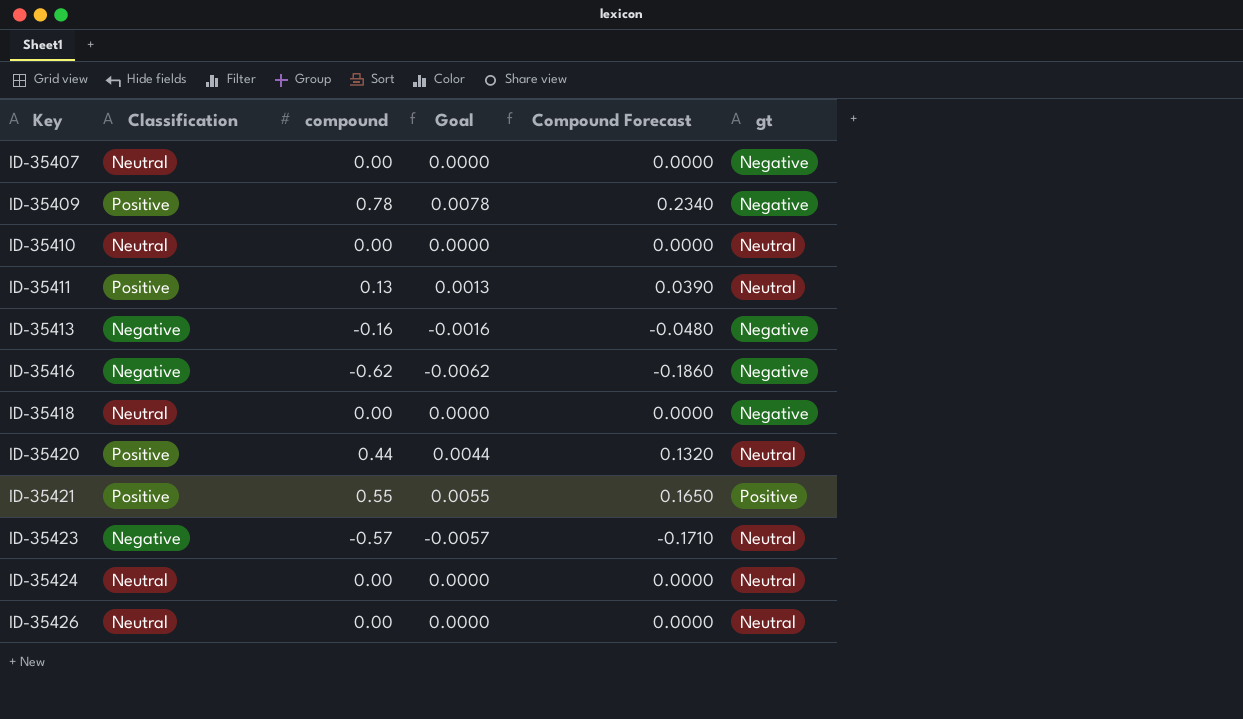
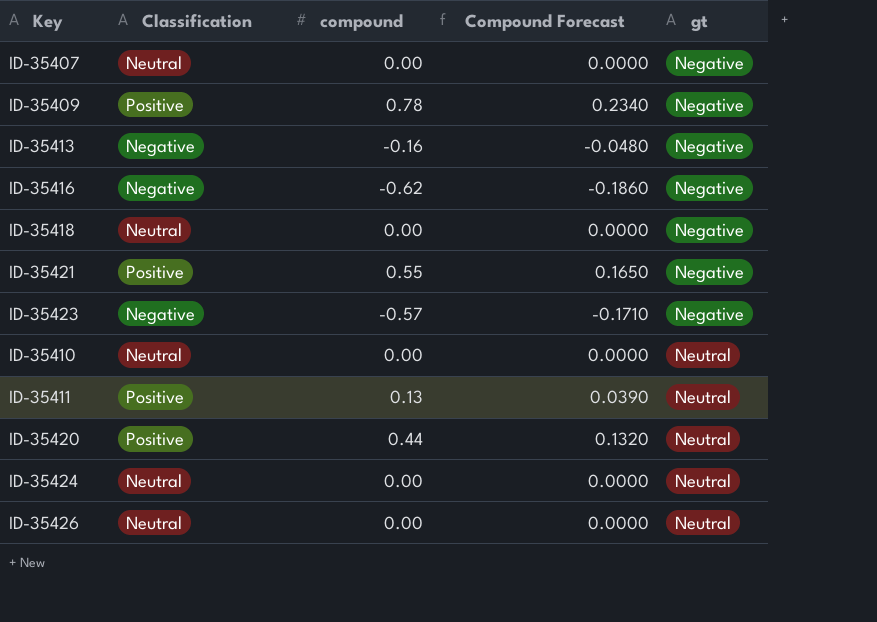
row order: Key ascending -> gt ascending
column Goal | formula: [compound] * 0.01 -> none
ID-35421 | gt: Positive -> Negative
ID-35423 | gt: Neutral -> Negative

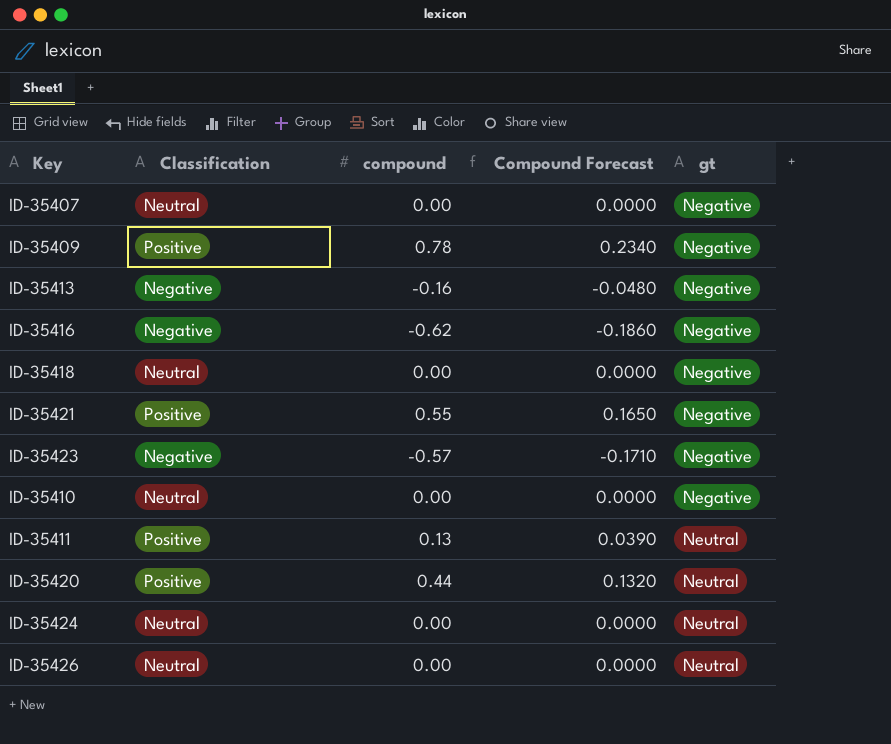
ID-35410 | gt: Neutral -> Negative

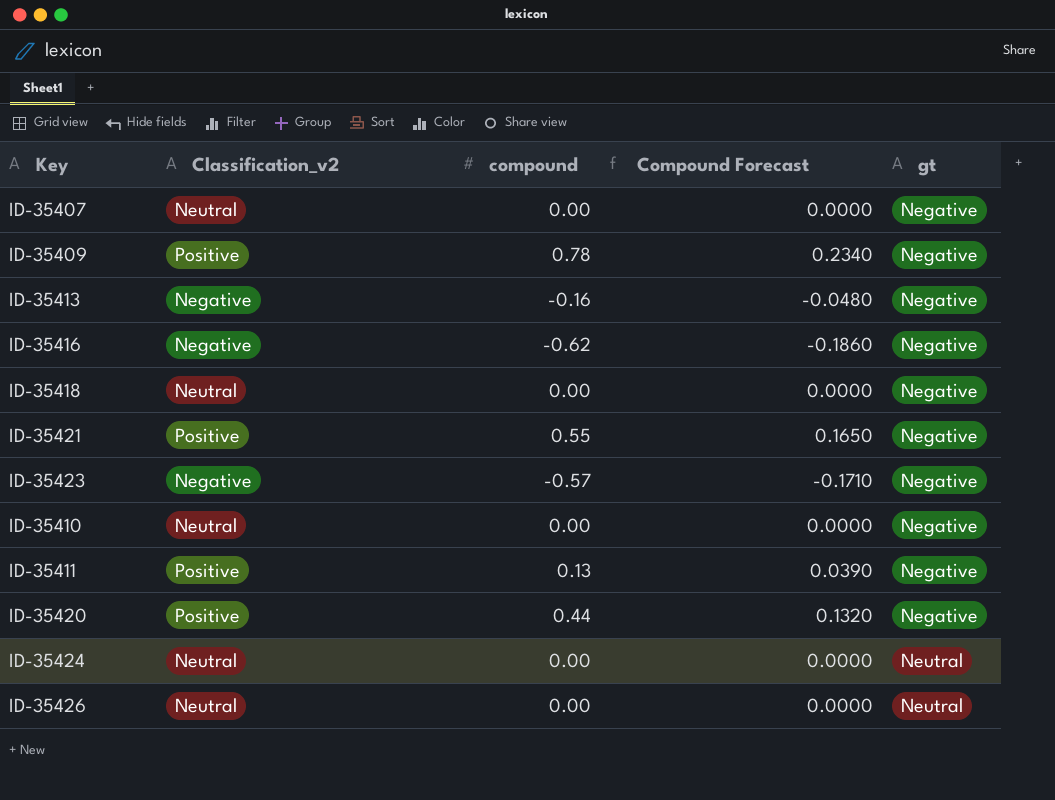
column name: Classification -> Classification_v2
ID-35411 | gt: Neutral -> Negative
ID-35420 | gt: Neutral -> Negative

